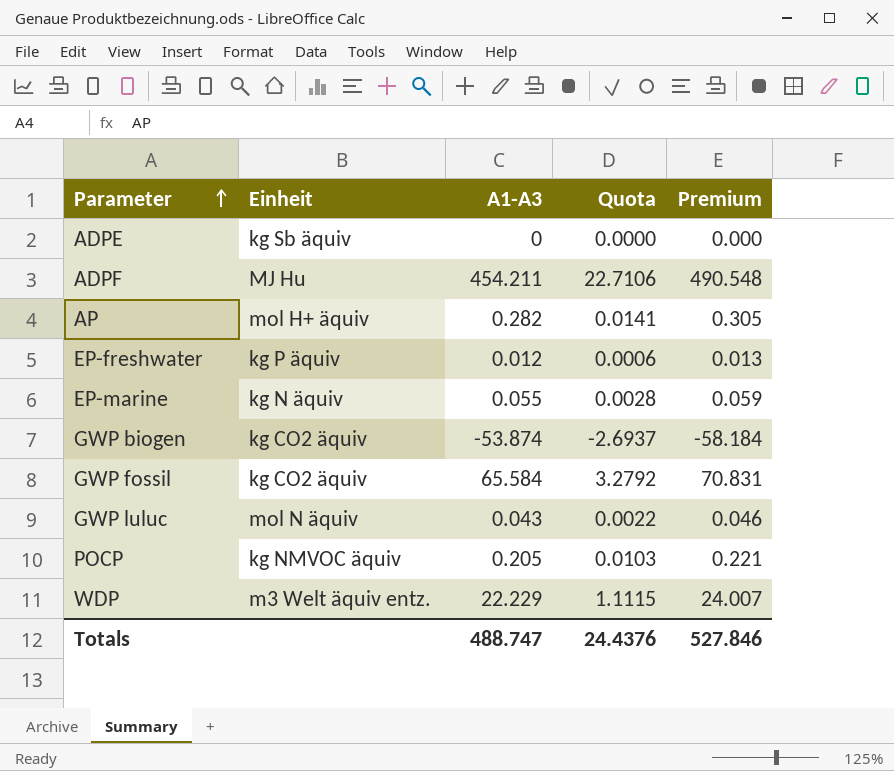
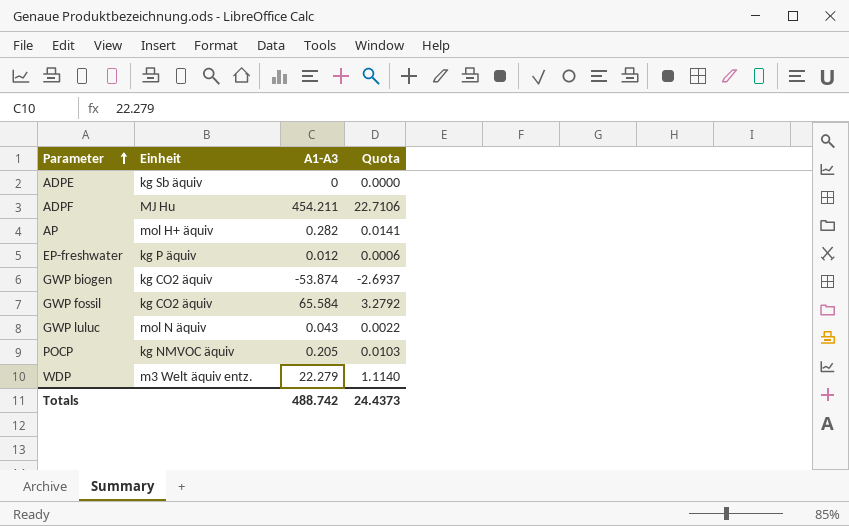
column Premium | formula: [A1-A3] * 1.08 -> none
row EP-marine: kg N äquiv | 0.055 | 0.0028 | 0.059 -> none
WDP | A1-A3: 22.229 -> 22.279
WDP | Quota: 1.1115 -> 1.1140
Totals | A1-A3: 488.747 -> 488.742
Totals | Quota: 24.4376 -> 24.4373

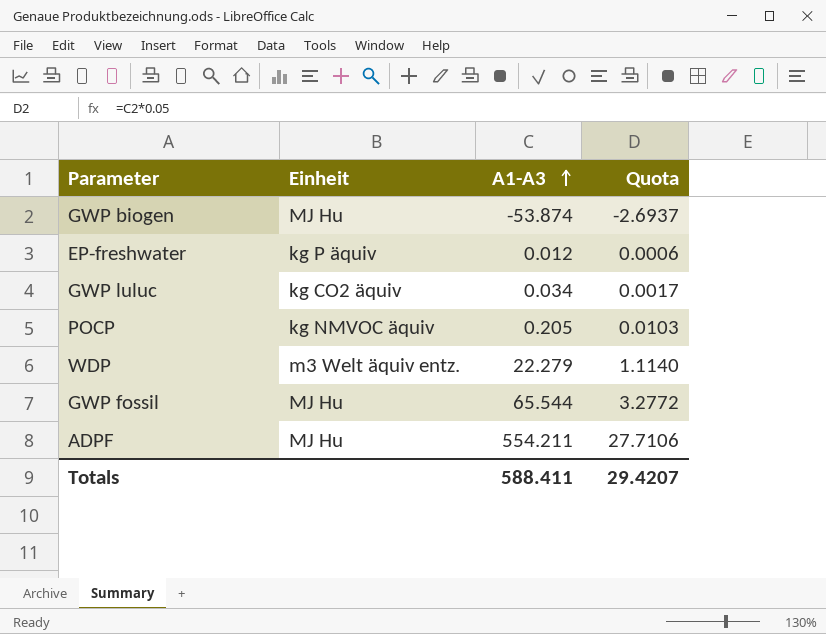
row order: Parameter ascending -> A1-A3 ascending
row ADPE: kg Sb äquiv | 0 | 0.0000 -> none
row AP: mol H+ äquiv | 0.282 | 0.0141 -> none
GWP biogen | Einheit: kg CO2 äquiv -> MJ Hu
GWP luluc | Einheit: mol N äquiv -> kg CO2 äquiv
GWP luluc | A1-A3: 0.043 -> 0.034
GWP luluc | Quota: 0.0022 -> 0.0017
GWP fossil | Einheit: kg CO2 äquiv -> MJ Hu
GWP fossil | A1-A3: 65.584 -> 65.544
GWP fossil | Quota: 3.2792 -> 3.2772
ADPF | A1-A3: 454.211 -> 554.211
ADPF | Quota: 22.7106 -> 27.7106
Totals | A1-A3: 488.742 -> 588.411
Totals | Quota: 24.4373 -> 29.4207

